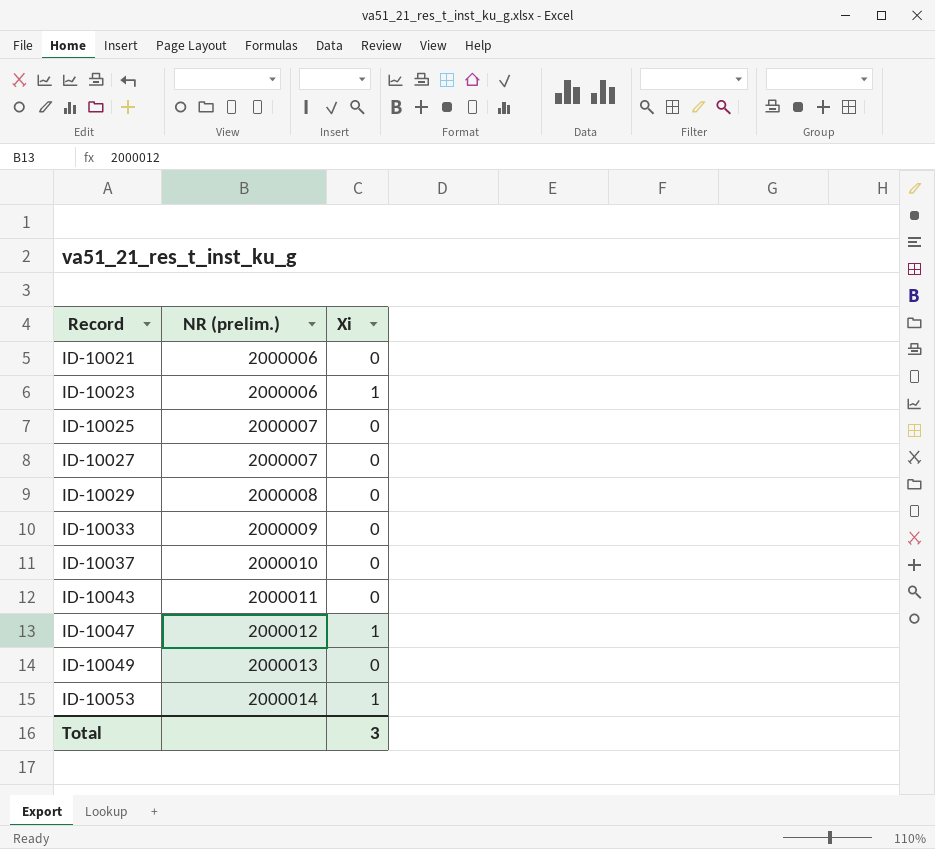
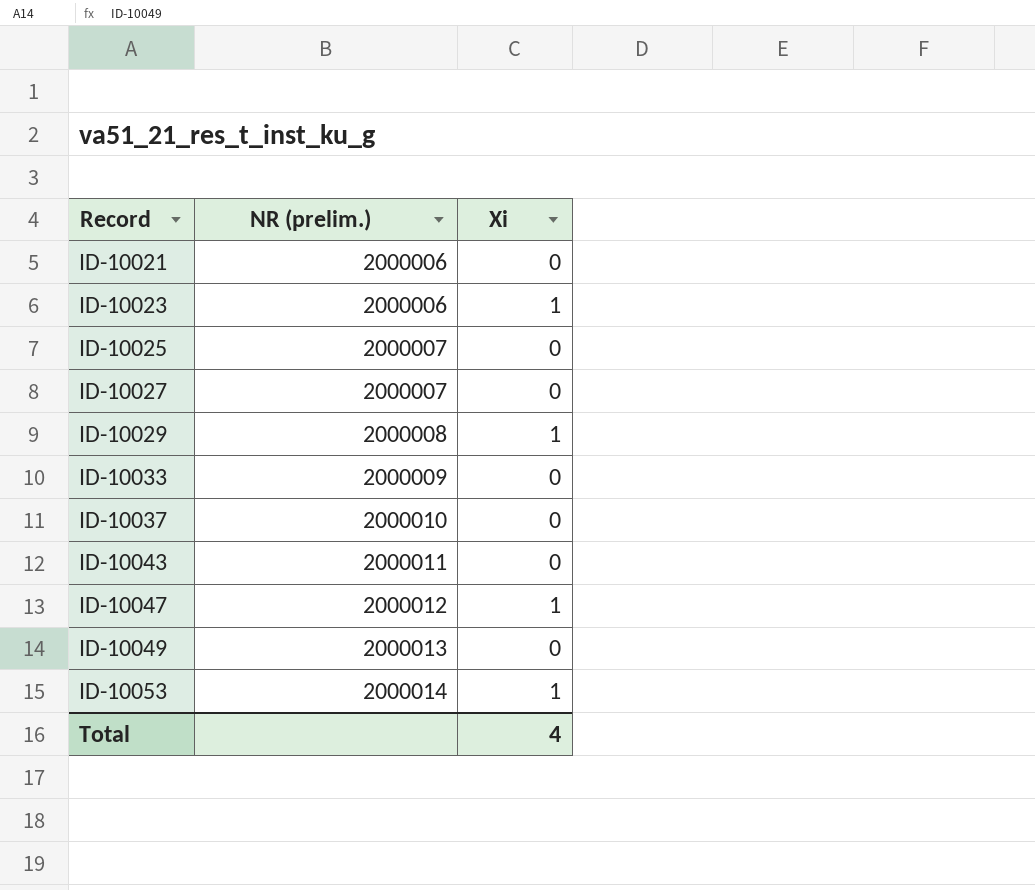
ID-10029 | Xi: 0 -> 1
Total | Xi: 3 -> 4

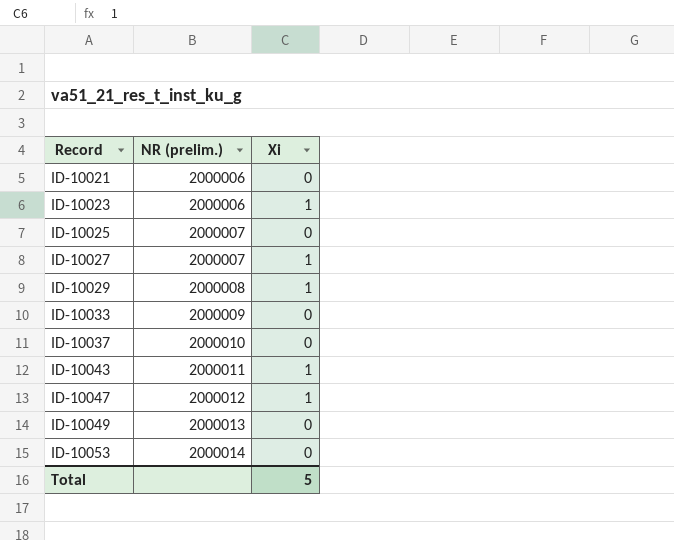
ID-10027 | Xi: 0 -> 1
ID-10043 | Xi: 0 -> 1
ID-10053 | Xi: 1 -> 0
Total | Xi: 4 -> 5

